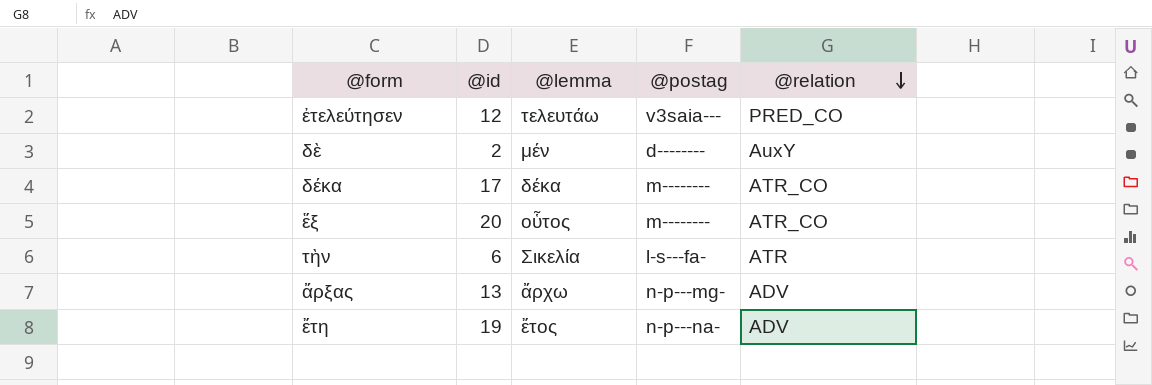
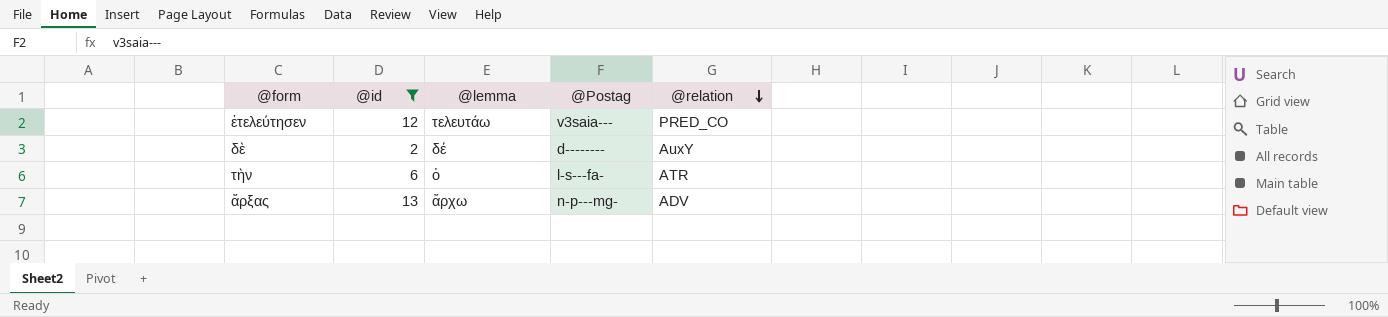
filter: none -> @id <= 13
column name: @postag -> @Postag
δὲ | @lemma: μέν -> δέ
τὴν | @lemma: Σικελία -> ὁ

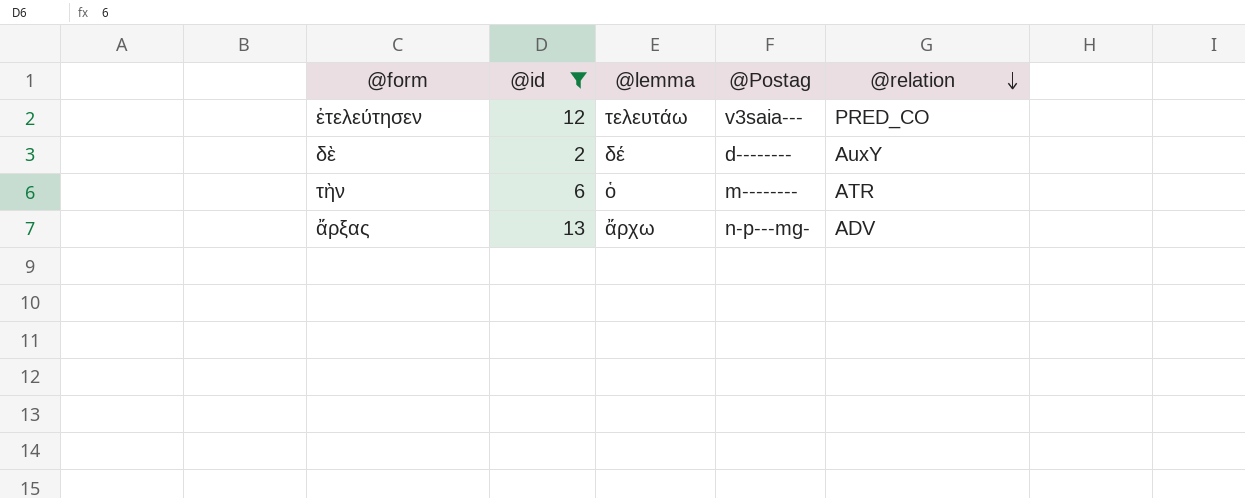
τὴν | @Postag: l-s---fa- -> m--------

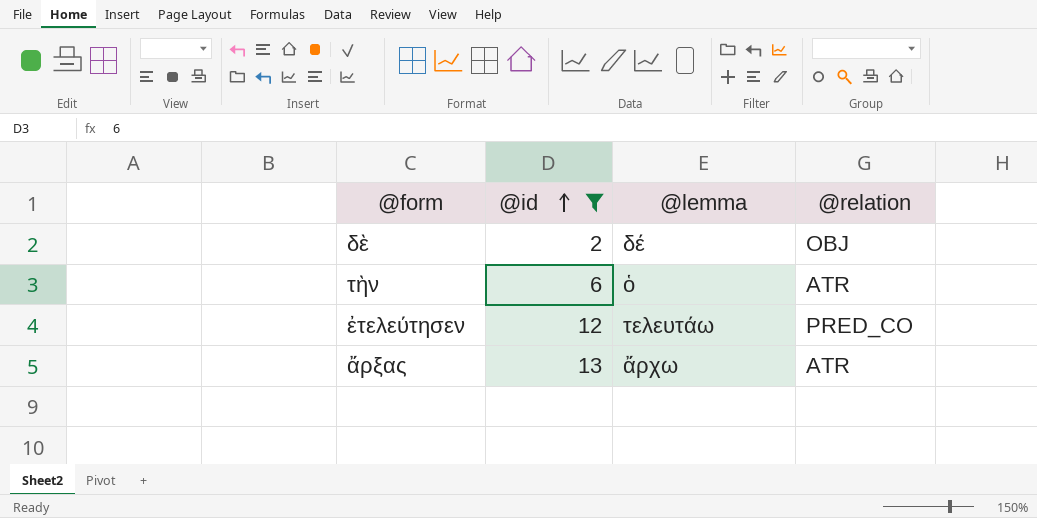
row order: @relation descending -> @id ascending
column @Postag | position: 4 -> none
δὲ | @relation: AuxY -> OBJ
ἄρξας | @relation: ADV -> ATR

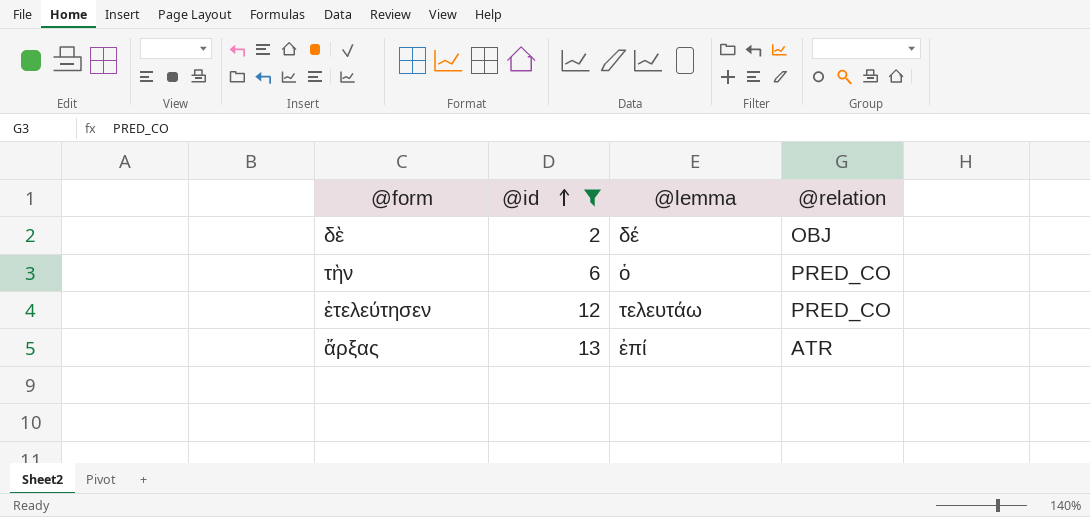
τὴν | @relation: ATR -> PRED_CO
ἄρξας | @lemma: ἄρχω -> ἐπί

